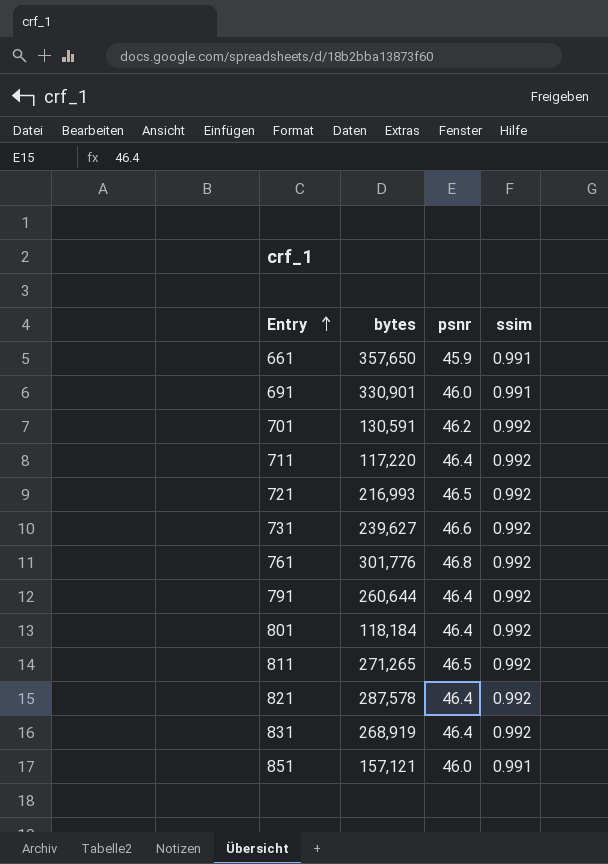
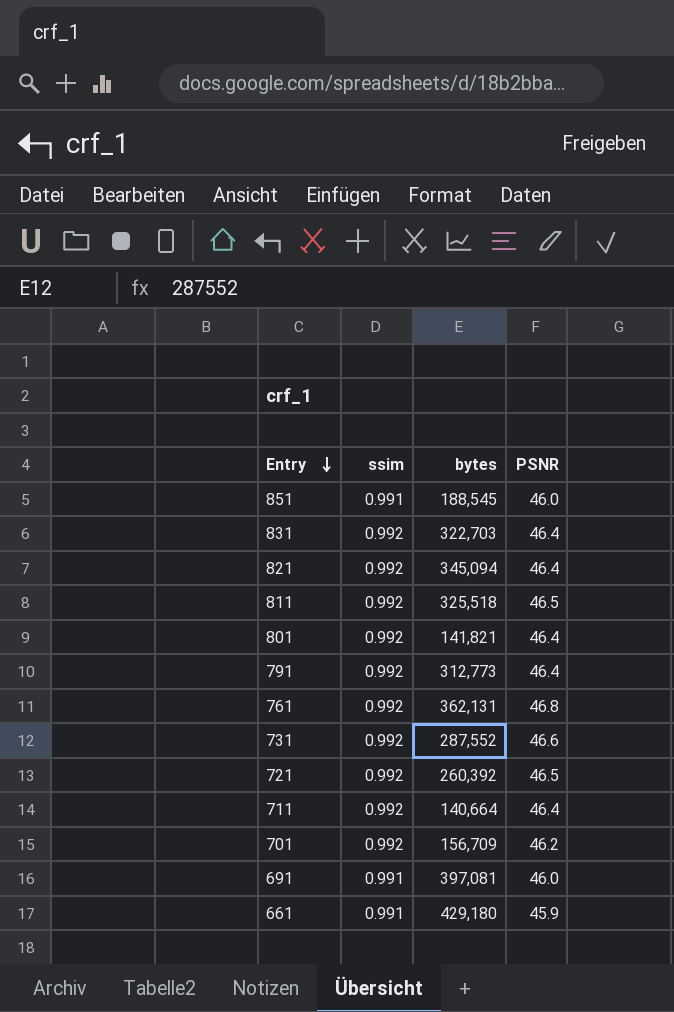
row order: Entry ascending -> Entry descending
column ssim | position: 4 -> 2
column name: psnr -> PSNR
851 | bytes: 157,121 -> 188,545
831 | bytes: 268,919 -> 322,703
821 | bytes: 287,578 -> 345,094
811 | bytes: 271,265 -> 325,518
801 | bytes: 118,184 -> 141,821
791 | bytes: 260,644 -> 312,773
761 | bytes: 301,776 -> 362,131
731 | bytes: 239,627 -> 287,552
721 | bytes: 216,993 -> 260,392
711 | bytes: 117,220 -> 140,664
701 | bytes: 130,591 -> 156,709
691 | bytes: 330,901 -> 397,081
661 | bytes: 357,650 -> 429,180

